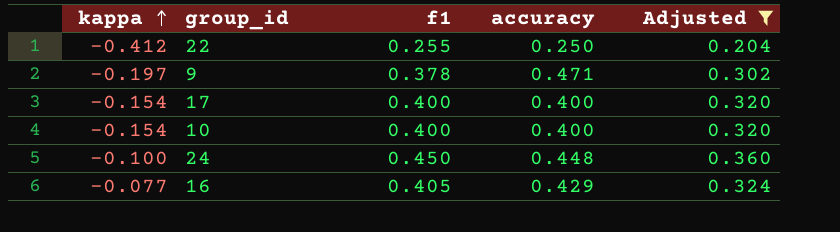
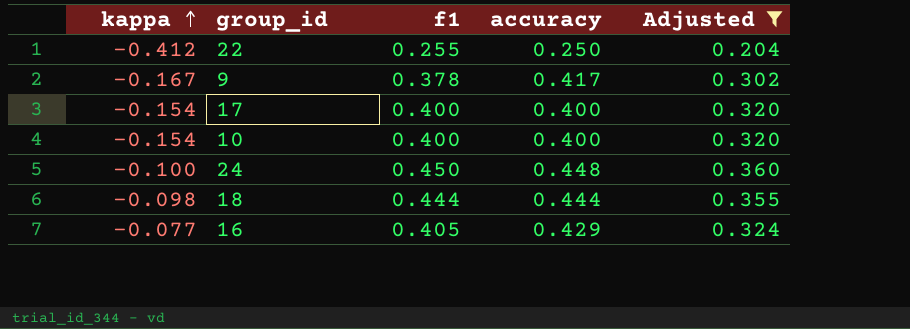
9 | kappa: -0.197 -> -0.167
9 | accuracy: 0.471 -> 0.417
row 18: none -> -0.098 | 0.444 | 0.444 | 0.355

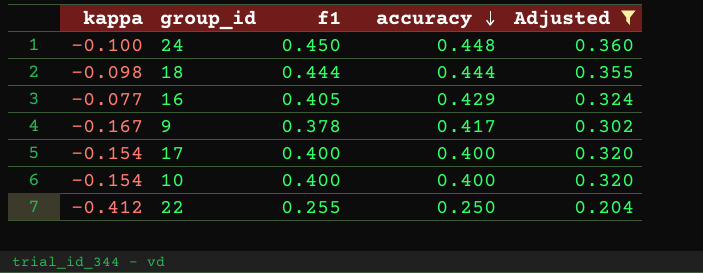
row order: kappa ascending -> accuracy descending

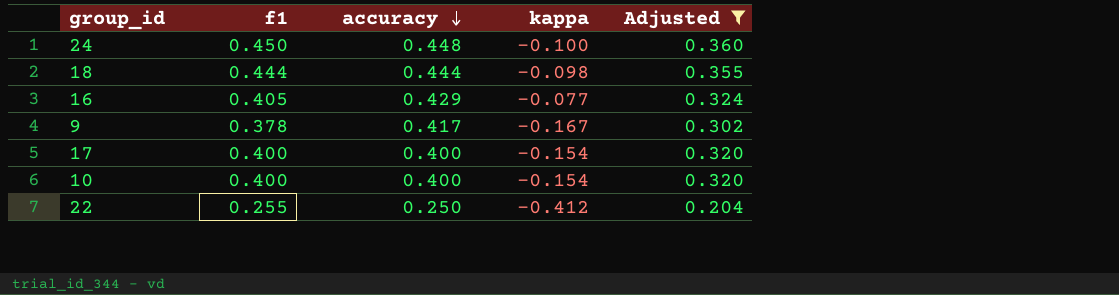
column kappa | position: 1 -> 4

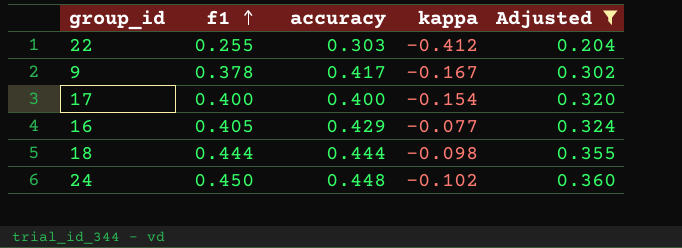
row order: accuracy descending -> f1 ascending
row 10: 0.400 | 0.400 | -0.154 | 0.320 -> none
22 | accuracy: 0.250 -> 0.303
24 | kappa: -0.100 -> -0.102

